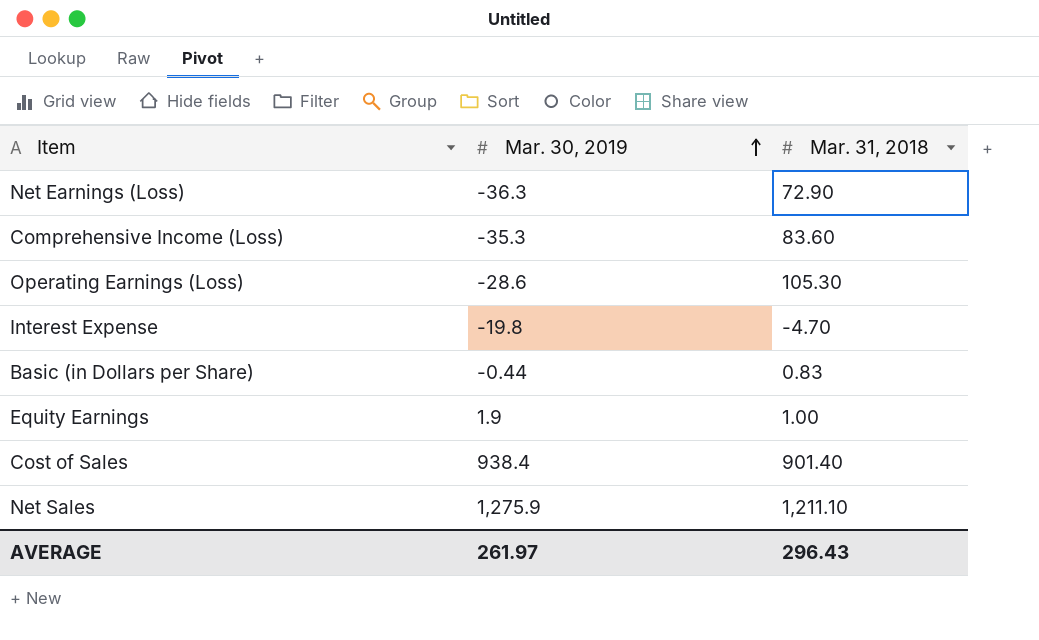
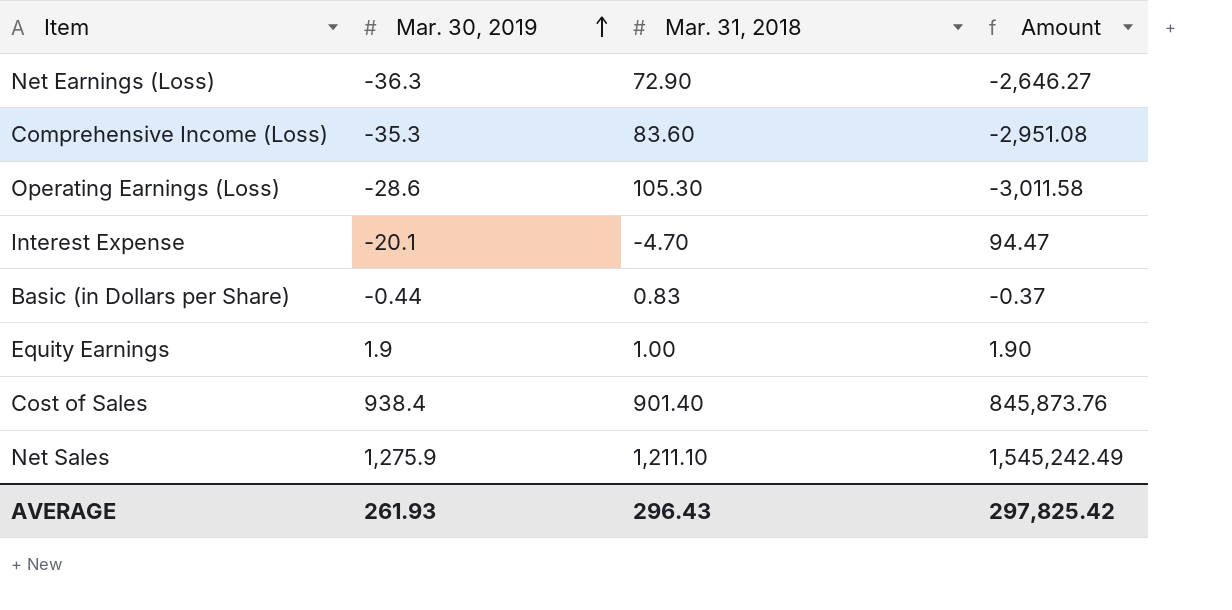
column Amount | formula: none -> [Mar. 30, 2019] * [Mar. 31, 2018]
Interest Expense | Mar. 30, 2019: -19.8 -> -20.1
AVERAGE | Mar. 30, 2019: 261.97 -> 261.93

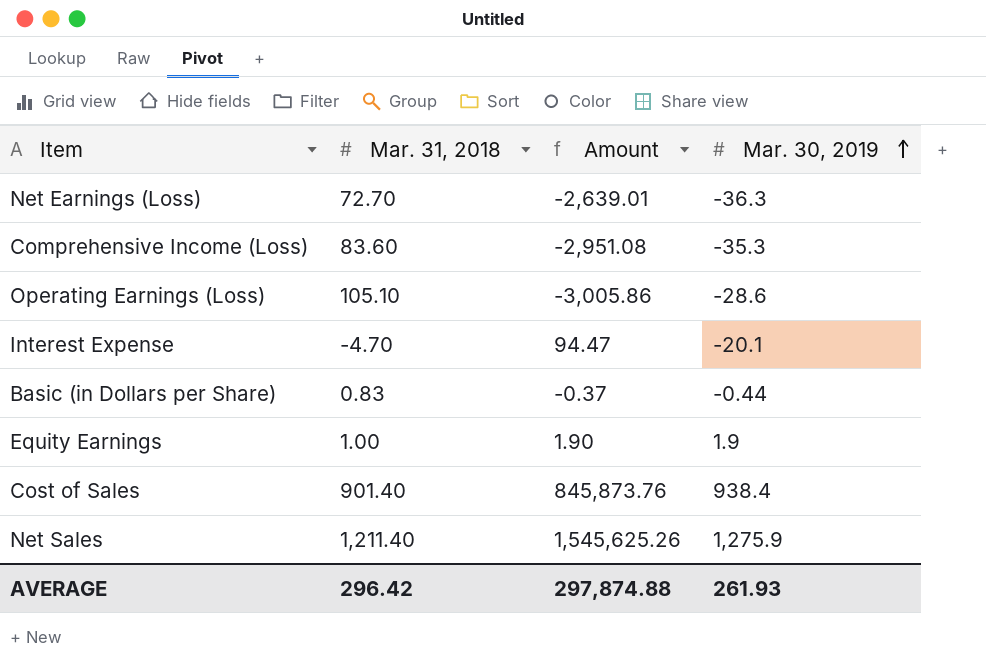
column Mar. 30, 2019 | position: 2 -> 4
Net Earnings (Loss) | Mar. 31, 2018: 72.90 -> 72.70
Net Earnings (Loss) | Amount: -2,646.27 -> -2,639.01
Operating Earnings (Loss) | Mar. 31, 2018: 105.30 -> 105.10
Operating Earnings (Loss) | Amount: -3,011.58 -> -3,005.86
Net Sales | Mar. 31, 2018: 1,211.10 -> 1,211.40
Net Sales | Amount: 1,545,242.49 -> 1,545,625.26
AVERAGE | Mar. 31, 2018: 296.43 -> 296.42
AVERAGE | Amount: 297,825.42 -> 297,874.88

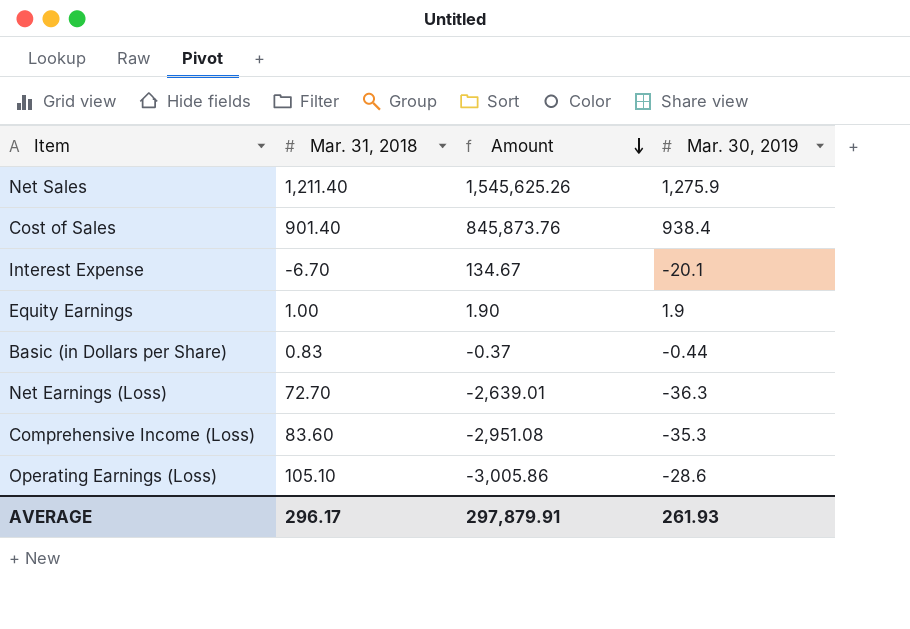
row order: Mar. 30, 2019 ascending -> Amount descending
Interest Expense | Mar. 31, 2018: -4.70 -> -6.70
Interest Expense | Amount: 94.47 -> 134.67
AVERAGE | Mar. 31, 2018: 296.42 -> 296.17
AVERAGE | Amount: 297,874.88 -> 297,879.91

